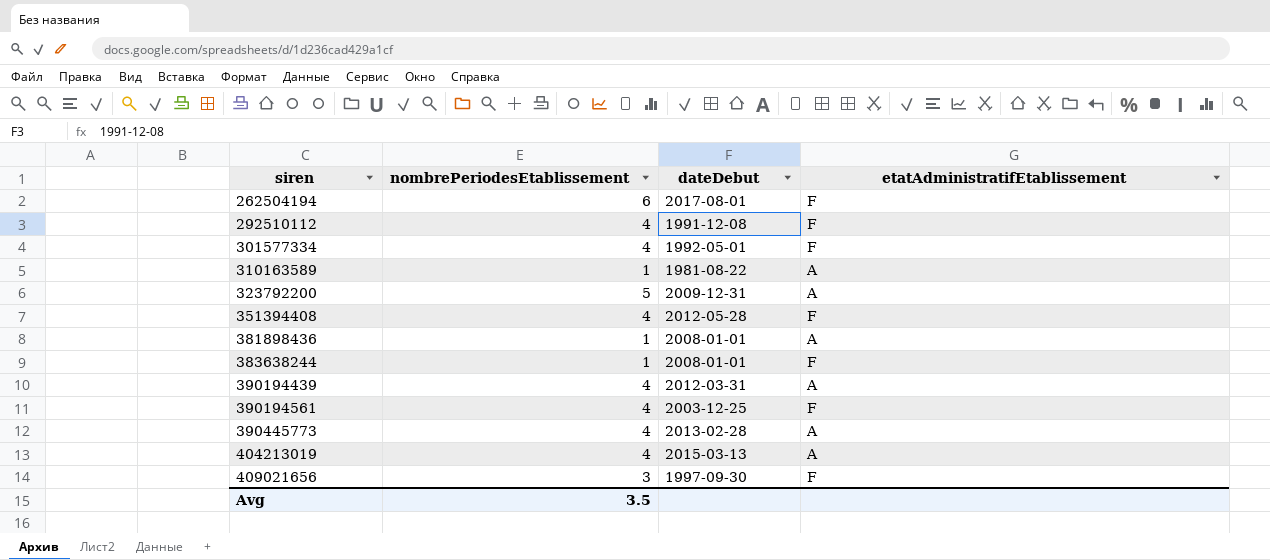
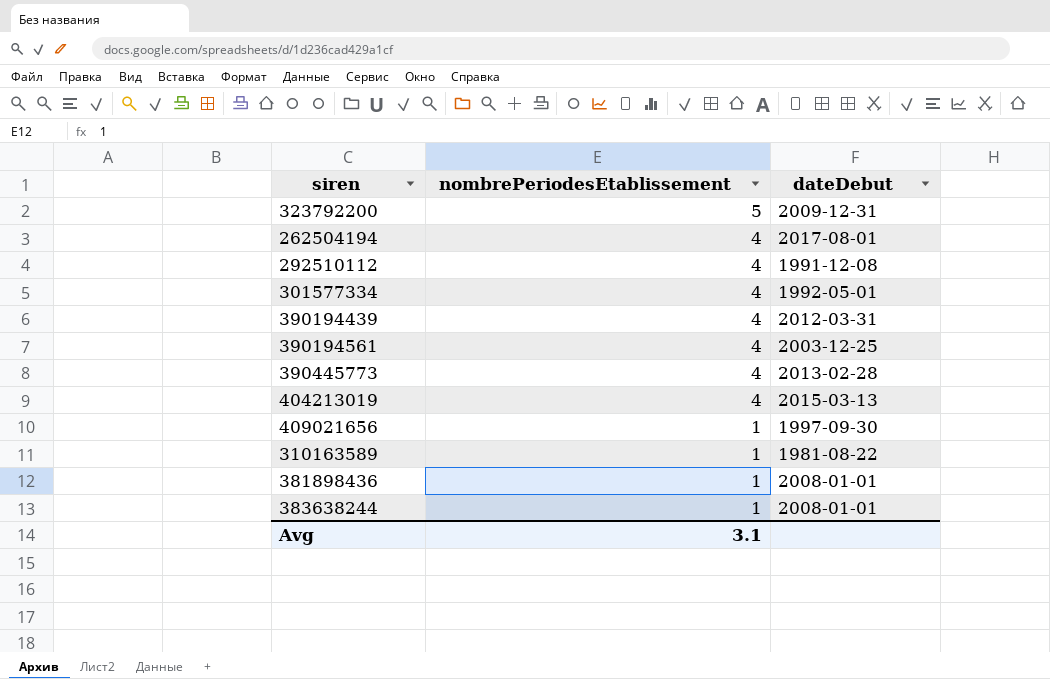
row order: siren ascending -> nombrePeriodesEtablissement descending
column etatAdministratifEtablissement | position: 4 -> none
row 351394408: 4 | 2012-05-28 | F -> none
262504194 | nombrePeriodesEtablissement: 6 -> 4
409021656 | nombrePeriodesEtablissement: 3 -> 1
Avg | nombrePeriodesEtablissement: 3.5 -> 3.1

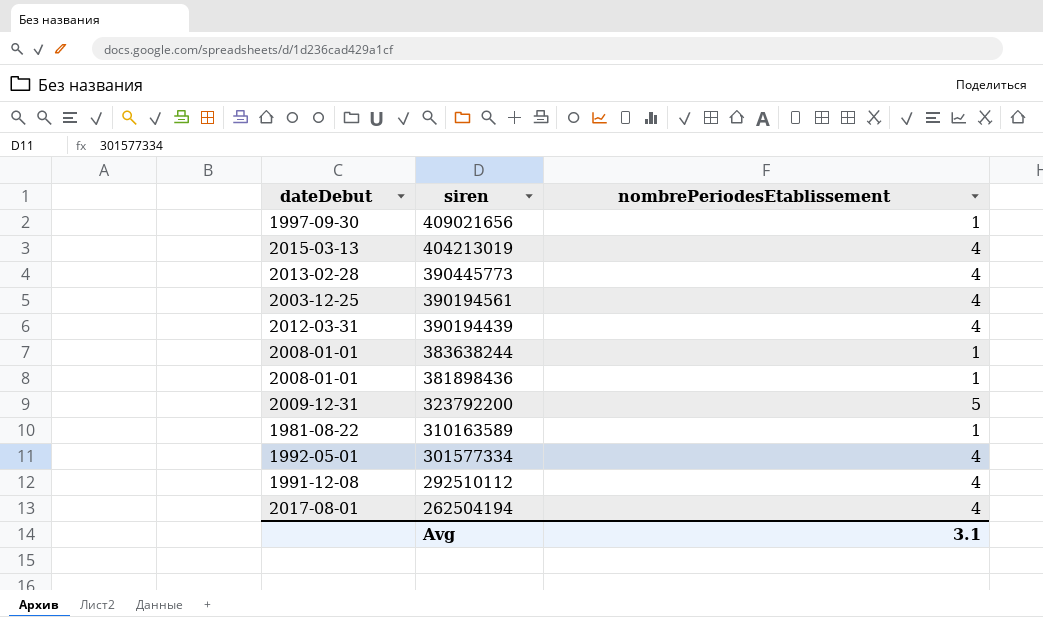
row order: nombrePeriodesEtablissement descending -> siren descending
column dateDebut | position: 3 -> 1

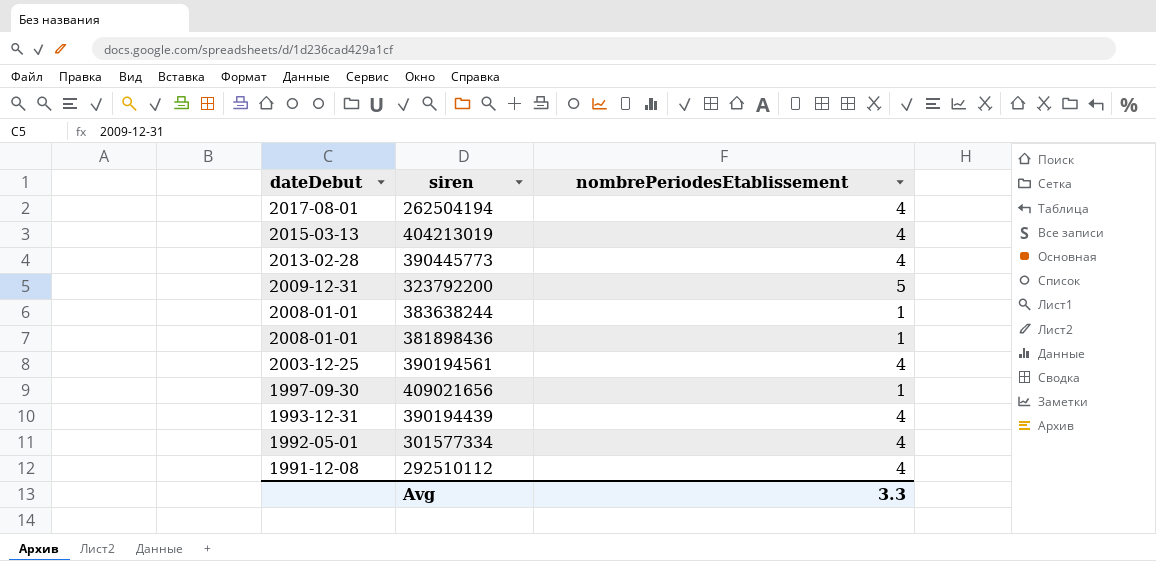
row order: siren descending -> dateDebut descending
row 310163589: 1981-08-22 | 1 -> none
390194439 | dateDebut: 2012-03-31 -> 1993-12-31
Avg | nombrePeriodesEtablissement: 3.1 -> 3.3

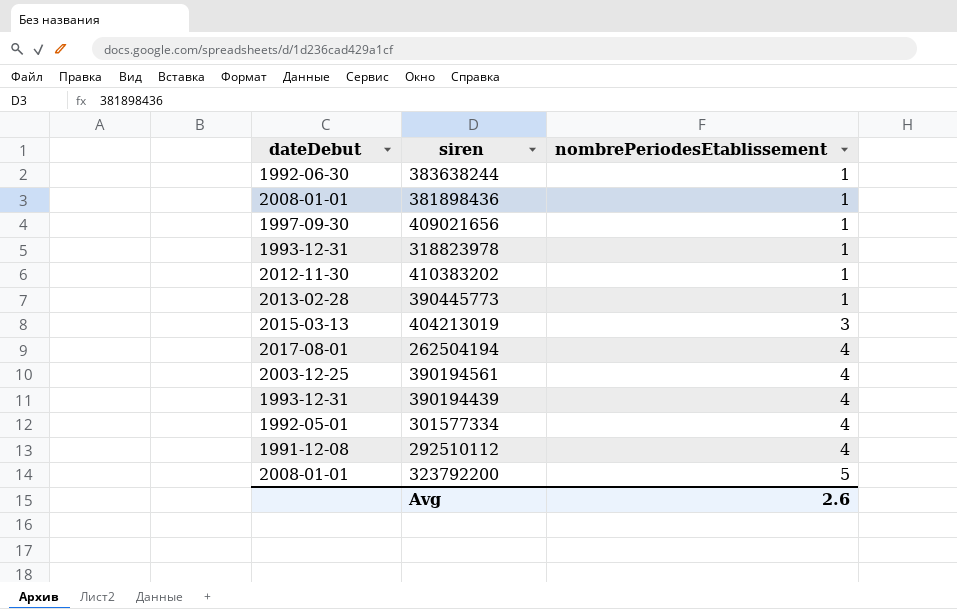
row order: dateDebut descending -> nombrePeriodesEtablissement ascending
383638244 | dateDebut: 2008-01-01 -> 1992-06-30
row 318823978: none -> 1993-12-31 | 1
row 410383202: none -> 2012-11-30 | 1
390445773 | nombrePeriodesEtablissement: 4 -> 1
404213019 | nombrePeriodesEtablissement: 4 -> 3
323792200 | dateDebut: 2009-12-31 -> 2008-01-01
Avg | nombrePeriodesEtablissement: 3.3 -> 2.6

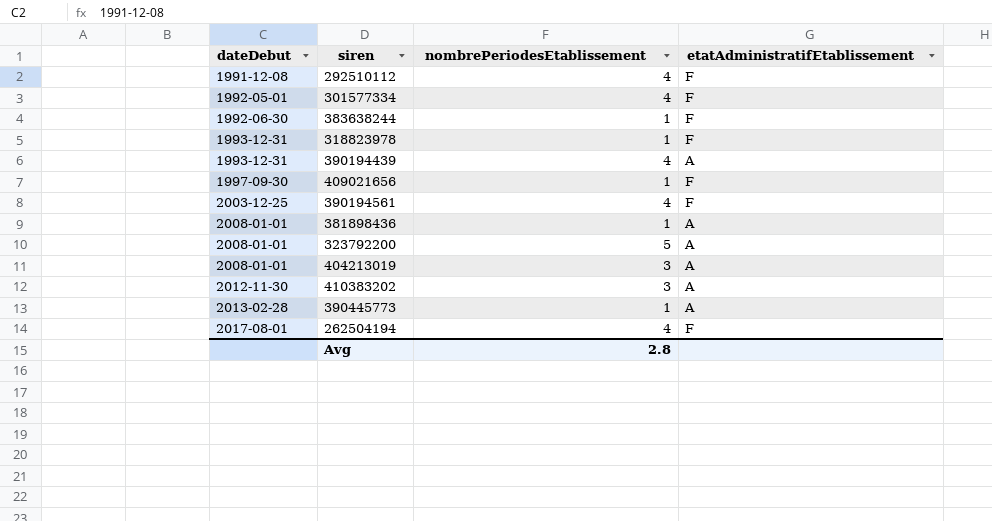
row order: nombrePeriodesEtablissement ascending -> dateDebut ascending
column etatAdministratifEtablissement | position: none -> 4
404213019 | dateDebut: 2015-03-13 -> 2008-01-01
410383202 | nombrePeriodesEtablissement: 1 -> 3
Avg | nombrePeriodesEtablissement: 2.6 -> 2.8

